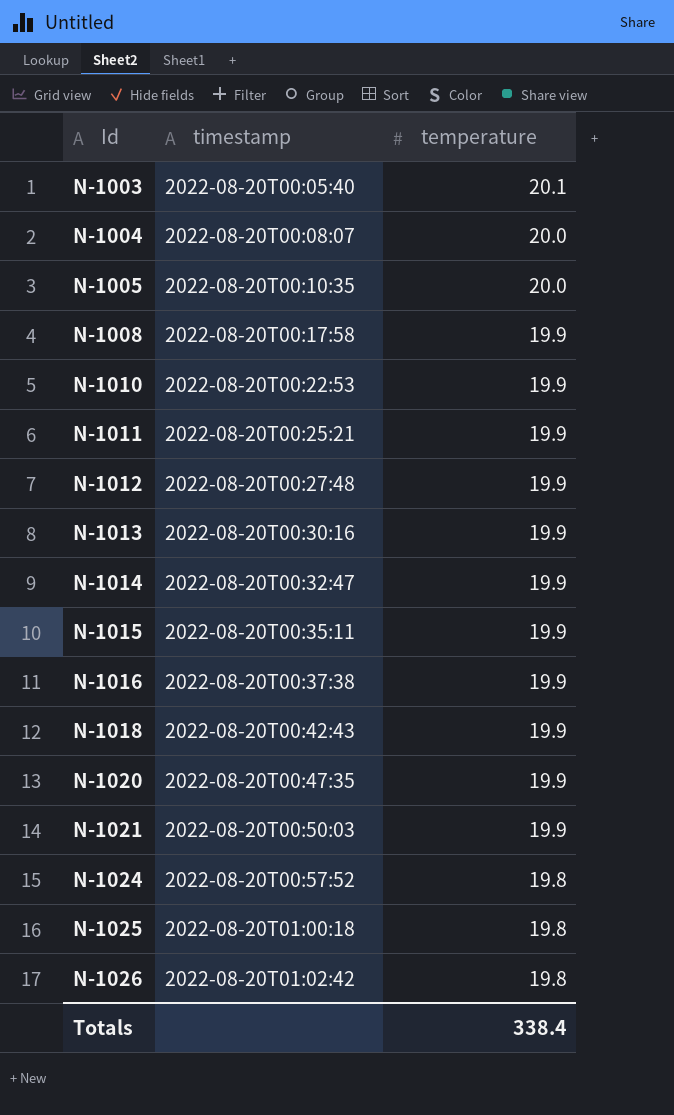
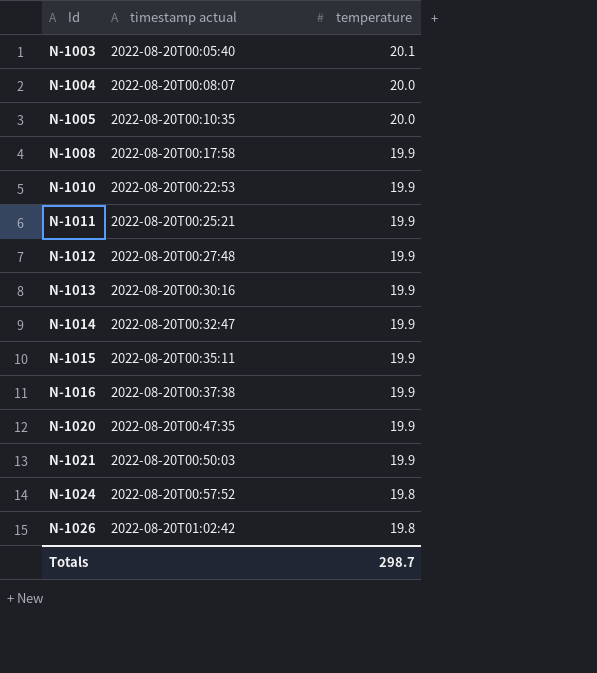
column name: timestamp -> timestamp actual
row N-1018: 2022-08-20T00:42:43 | 19.9 -> none
row N-1025: 2022-08-20T01:00:18 | 19.8 -> none
Totals | temperature: 338.4 -> 298.7

